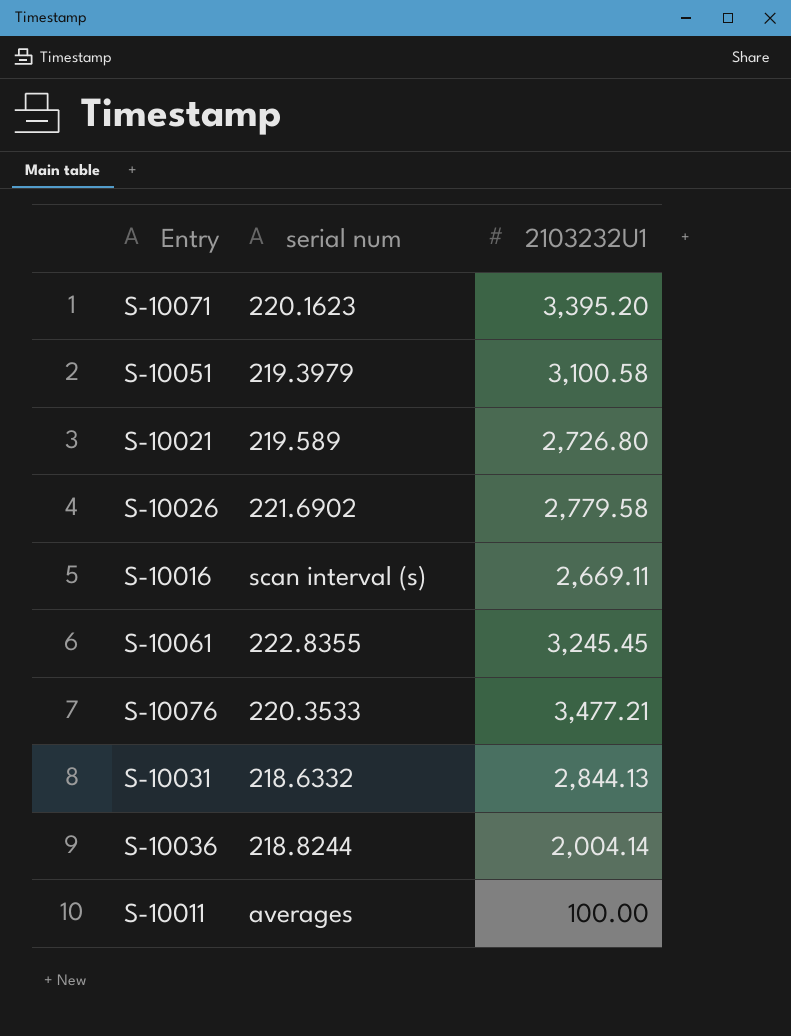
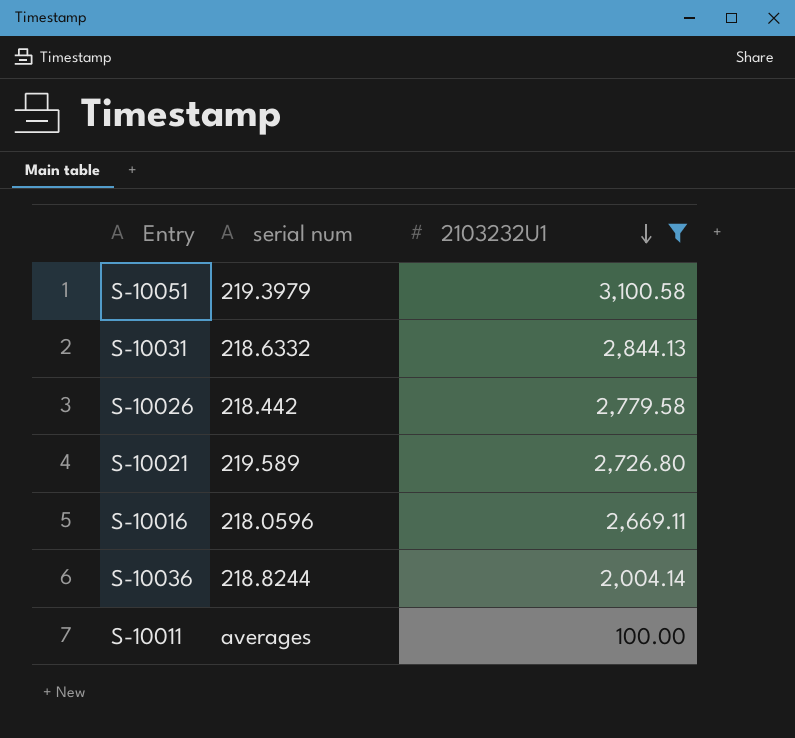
filter: none -> 2103232U1 <= 3,100.58
row order: none -> 2103232U1 descending
S-10026 | serial num: 221.6902 -> 218.442
S-10016 | serial num: scan interval (s) -> 218.0596

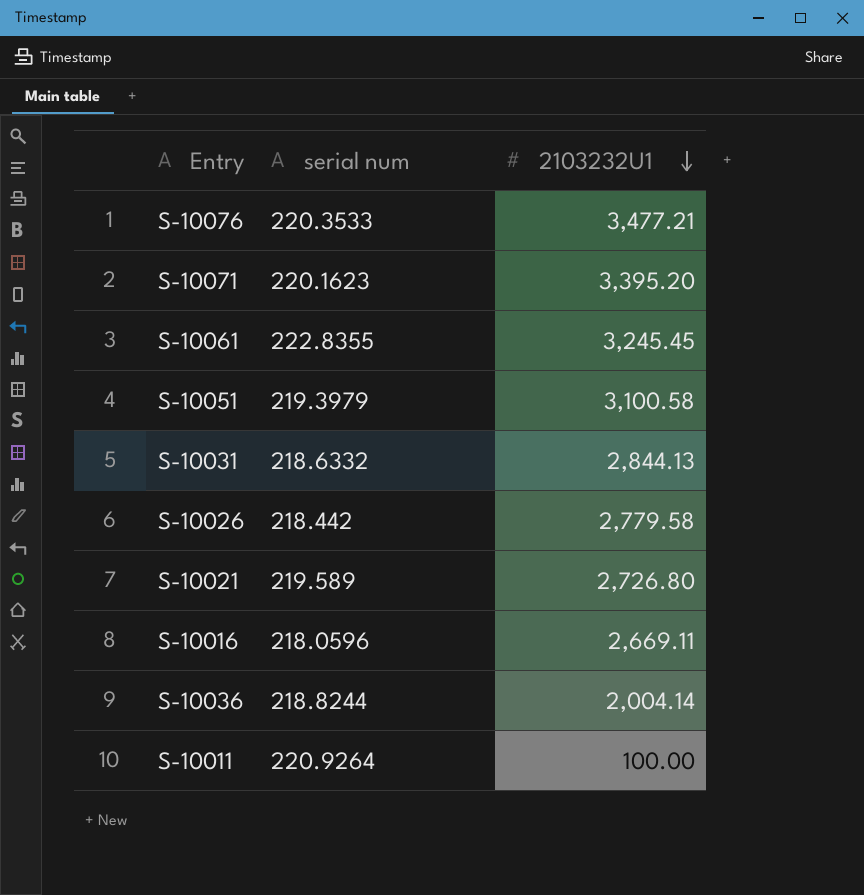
filter: 2103232U1 <= 3,100.58 -> none
S-10011 | serial num: averages -> 220.9264

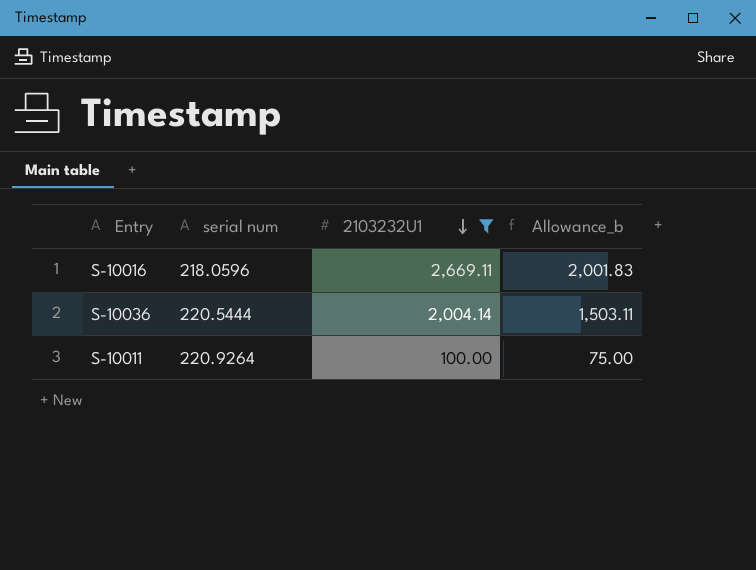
filter: none -> 2103232U1 <= 2,669.11
column Allowance_b | formula: none -> [2103232U1] * 0.75
S-10036 | serial num: 218.8244 -> 220.5444

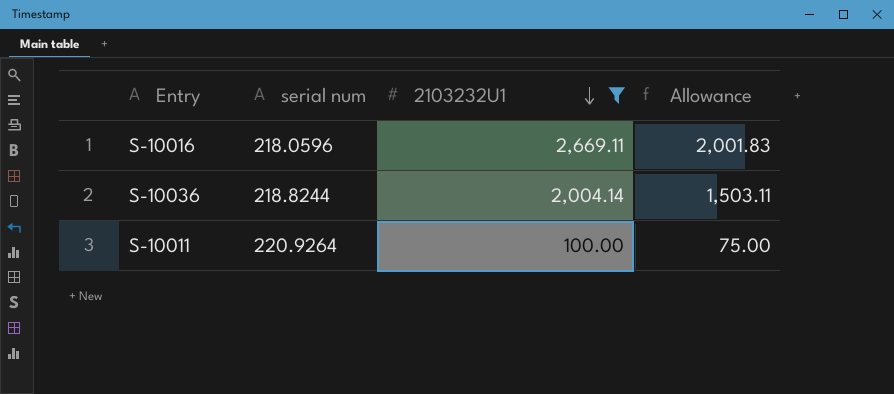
column name: Allowance_b -> Allowance
S-10036 | serial num: 220.5444 -> 218.8244

